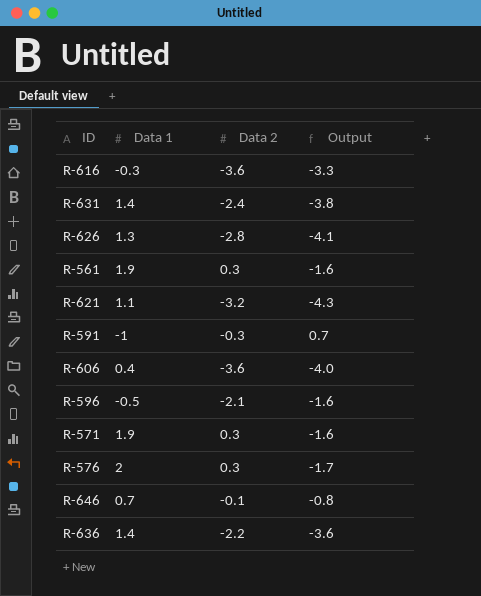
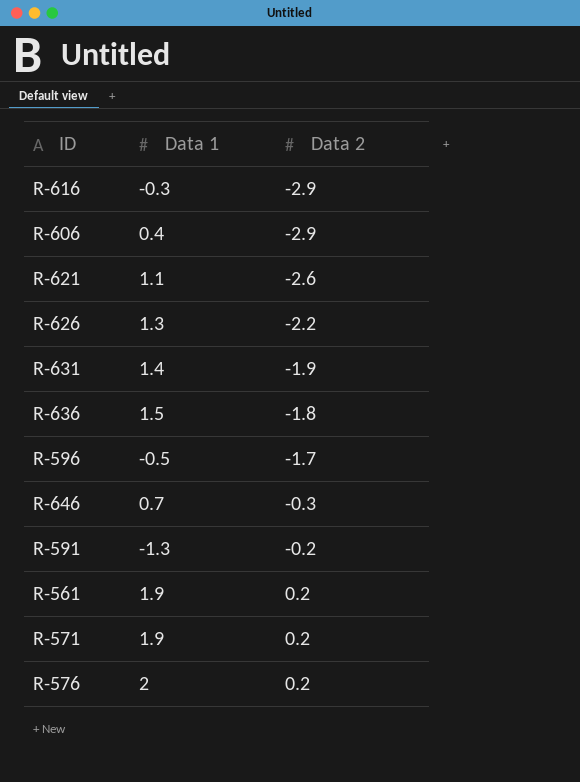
row order: none -> Data 2 ascending
column Output | formula: [Data 2] - [Data 1] -> none
R-616 | Data 2: -3.6 -> -2.9
R-606 | Data 2: -3.6 -> -2.9
R-621 | Data 2: -3.2 -> -2.6
R-626 | Data 2: -2.8 -> -2.2
R-631 | Data 2: -2.4 -> -1.9
R-636 | Data 1: 1.4 -> 1.5
R-636 | Data 2: -2.2 -> -1.8
R-596 | Data 2: -2.1 -> -1.7
R-646 | Data 2: -0.1 -> -0.3
R-591 | Data 1: -1 -> -1.3
R-591 | Data 2: -0.3 -> -0.2
R-561 | Data 2: 0.3 -> 0.2
R-571 | Data 2: 0.3 -> 0.2
R-576 | Data 2: 0.3 -> 0.2

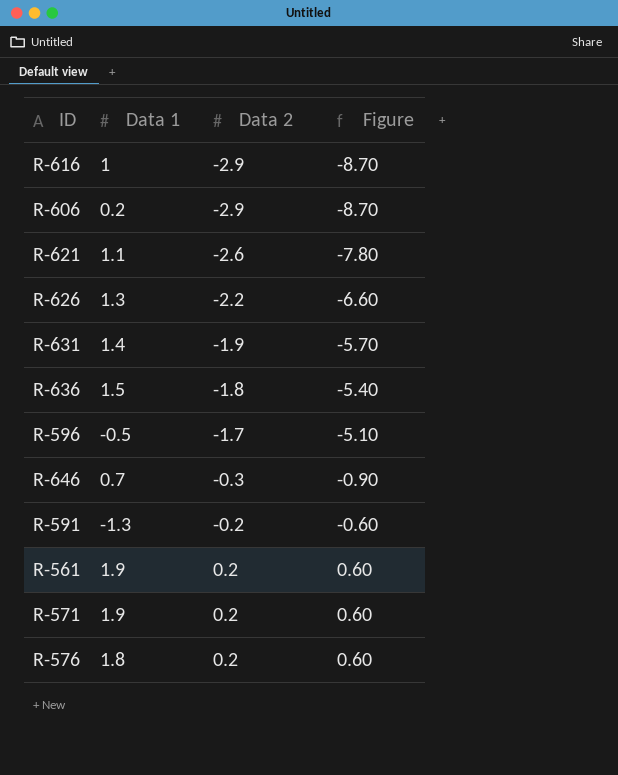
column Figure | formula: none -> [Data 2] * 3
R-616 | Data 1: -0.3 -> 1
R-606 | Data 1: 0.4 -> 0.2
R-576 | Data 1: 2 -> 1.8

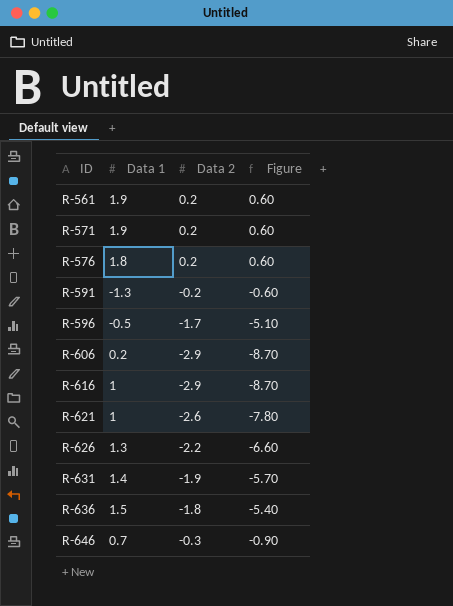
row order: Data 2 ascending -> ID ascending
R-621 | Data 1: 1.1 -> 1

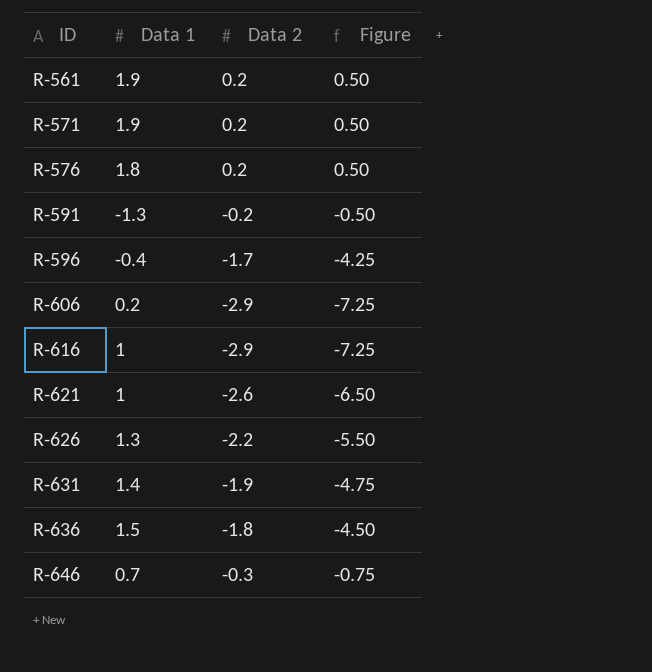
column Figure | formula: [Data 2] * 3 -> [Data 2] * 2.5
R-596 | Data 1: -0.5 -> -0.4

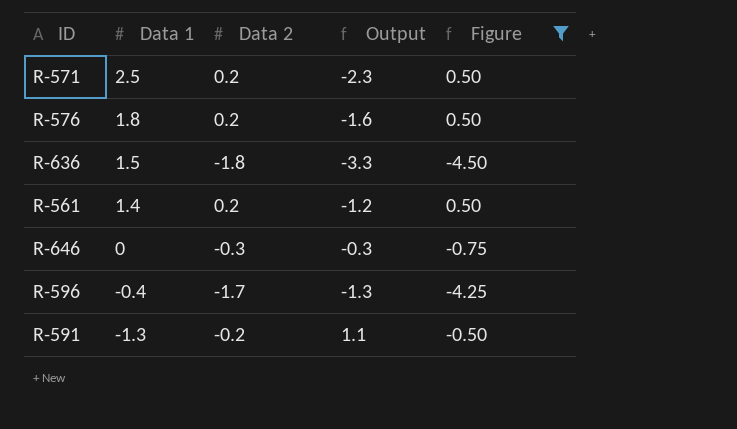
filter: none -> Figure >= -4.50
row order: ID ascending -> Data 1 descending
column Output | formula: none -> [Data 2] - [Data 1]
R-571 | Data 1: 1.9 -> 2.5
R-561 | Data 1: 1.9 -> 1.4
R-646 | Data 1: 0.7 -> 0

